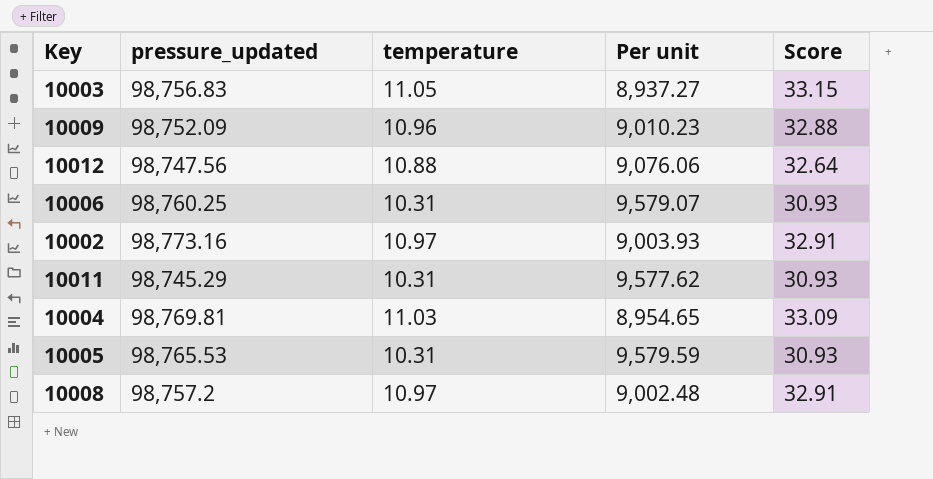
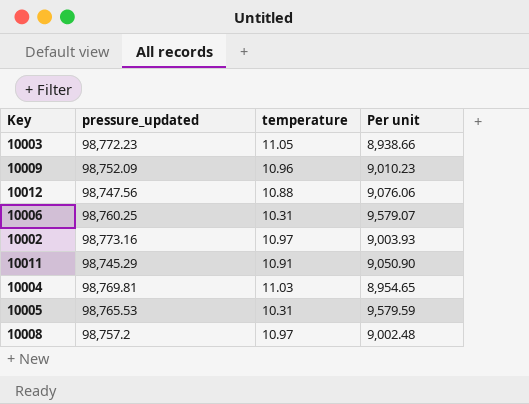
column Score | formula: [temperature] * 3 -> none
10003 | pressure_updated: 98,756.83 -> 98,772.23
10003 | Per unit: 8,937.27 -> 8,938.66
10011 | temperature: 10.31 -> 10.91
10011 | Per unit: 9,577.62 -> 9,050.90

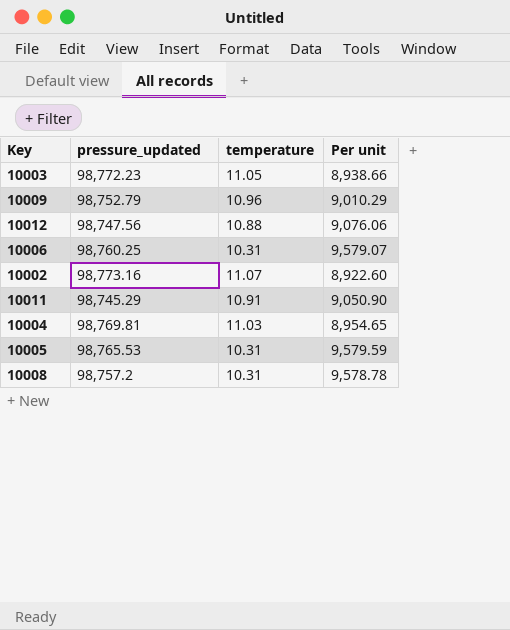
10009 | pressure_updated: 98,752.09 -> 98,752.79
10009 | Per unit: 9,010.23 -> 9,010.29
10002 | temperature: 10.97 -> 11.07
10002 | Per unit: 9,003.93 -> 8,922.60
10008 | temperature: 10.97 -> 10.31
10008 | Per unit: 9,002.48 -> 9,578.78

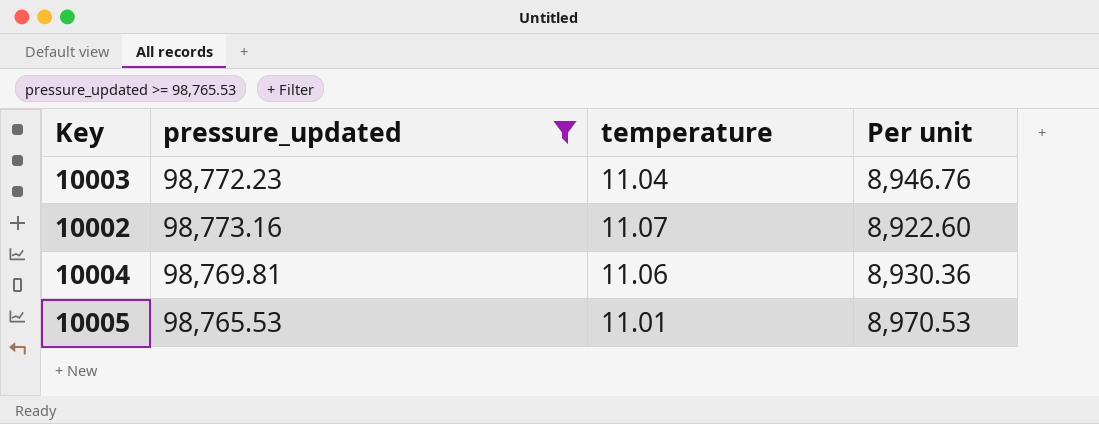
filter: none -> pressure_updated >= 98,765.53
10003 | temperature: 11.05 -> 11.04
10003 | Per unit: 8,938.66 -> 8,946.76
10004 | temperature: 11.03 -> 11.06
10004 | Per unit: 8,954.65 -> 8,930.36
10005 | temperature: 10.31 -> 11.01
10005 | Per unit: 9,579.59 -> 8,970.53

